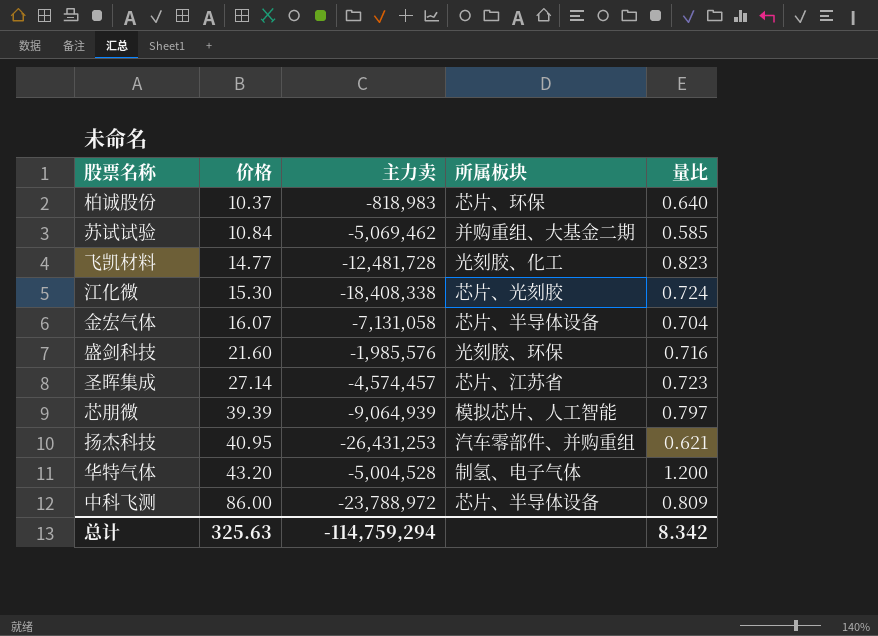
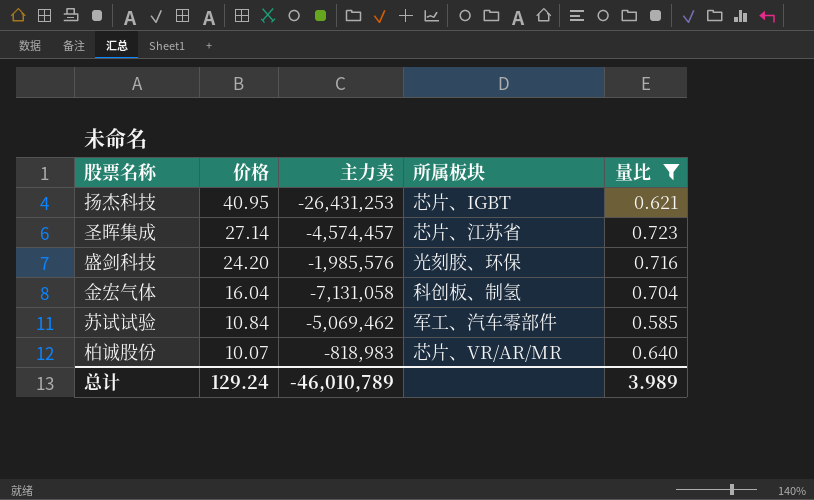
filter: none -> 量比 <= 0.723
row order: 价格 ascending -> 价格 descending
扬杰科技 | 所属板块: 汽车零部件、并购重组 -> 芯片、IGBT
盛剑科技 | 价格: 21.60 -> 24.20
金宏气体 | 价格: 16.07 -> 16.04
金宏气体 | 所属板块: 芯片、半导体设备 -> 科创板、制氢
苏试试验 | 所属板块: 并购重组、大基金二期 -> 军工、汽车零部件
柏诚股份 | 价格: 10.37 -> 10.07
柏诚股份 | 所属板块: 芯片、环保 -> 芯片、VR/AR/MR
总计 | 价格: 325.63 -> 129.24
总计 | 主力卖: -114,759,294 -> -46,010,789
总计 | 量比: 8.342 -> 3.989

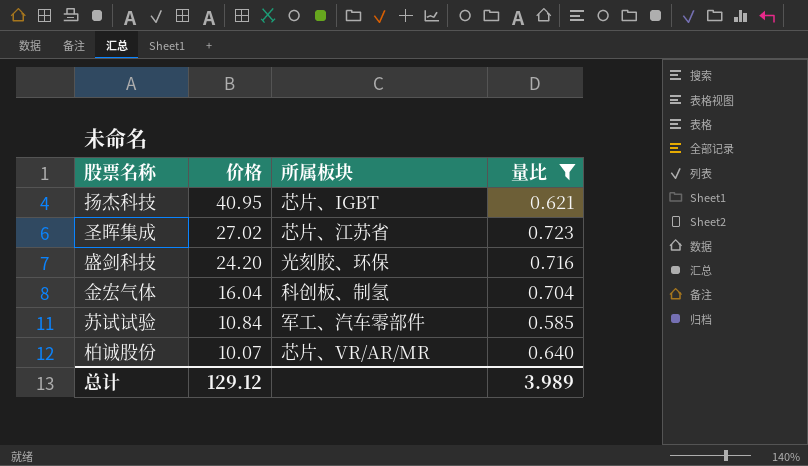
column 主力卖 | position: 3 -> none
圣晖集成 | 价格: 27.14 -> 27.02
总计 | 价格: 129.24 -> 129.12

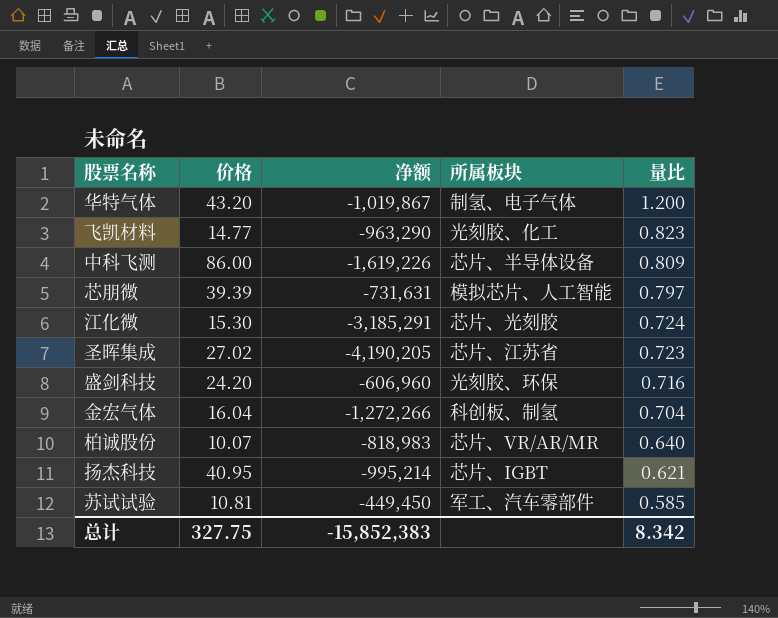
filter: 量比 <= 0.723 -> none
row order: 价格 descending -> 量比 descending
column 净额 | position: none -> 3
苏试试验 | 价格: 10.84 -> 10.81
总计 | 价格: 129.12 -> 327.75
总计 | 量比: 3.989 -> 8.342

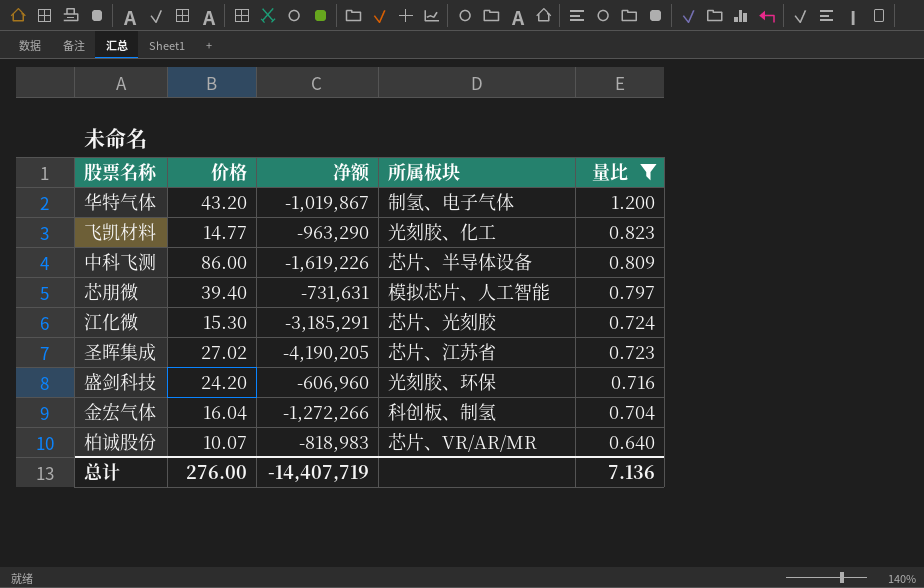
filter: none -> 量比 >= 0.640
芯朋微 | 价格: 39.39 -> 39.40
总计 | 价格: 327.75 -> 276.00
总计 | 净额: -15,852,383 -> -14,407,719
总计 | 量比: 8.342 -> 7.136

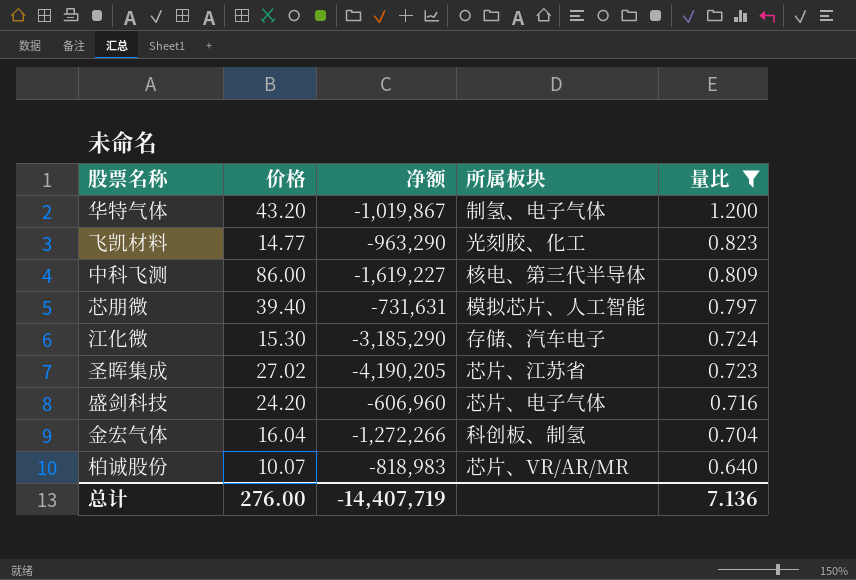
中科飞测 | 净额: -1,619,226 -> -1,619,227
中科飞测 | 所属板块: 芯片、半导体设备 -> 核电、第三代半导体
江化微 | 净额: -3,185,291 -> -3,185,290
江化微 | 所属板块: 芯片、光刻胶 -> 存储、汽车电子
盛剑科技 | 所属板块: 光刻胶、环保 -> 芯片、电子气体

